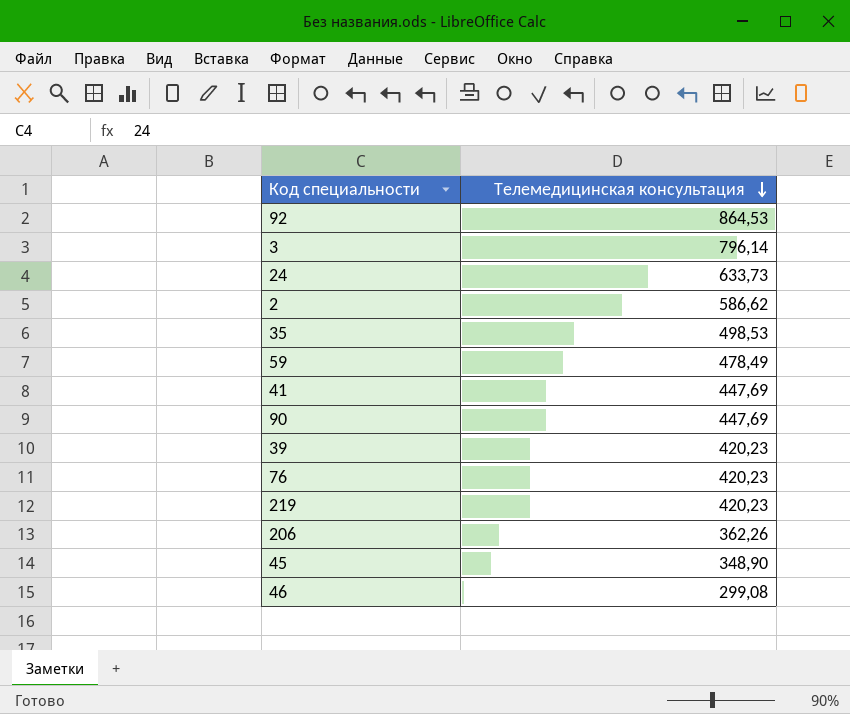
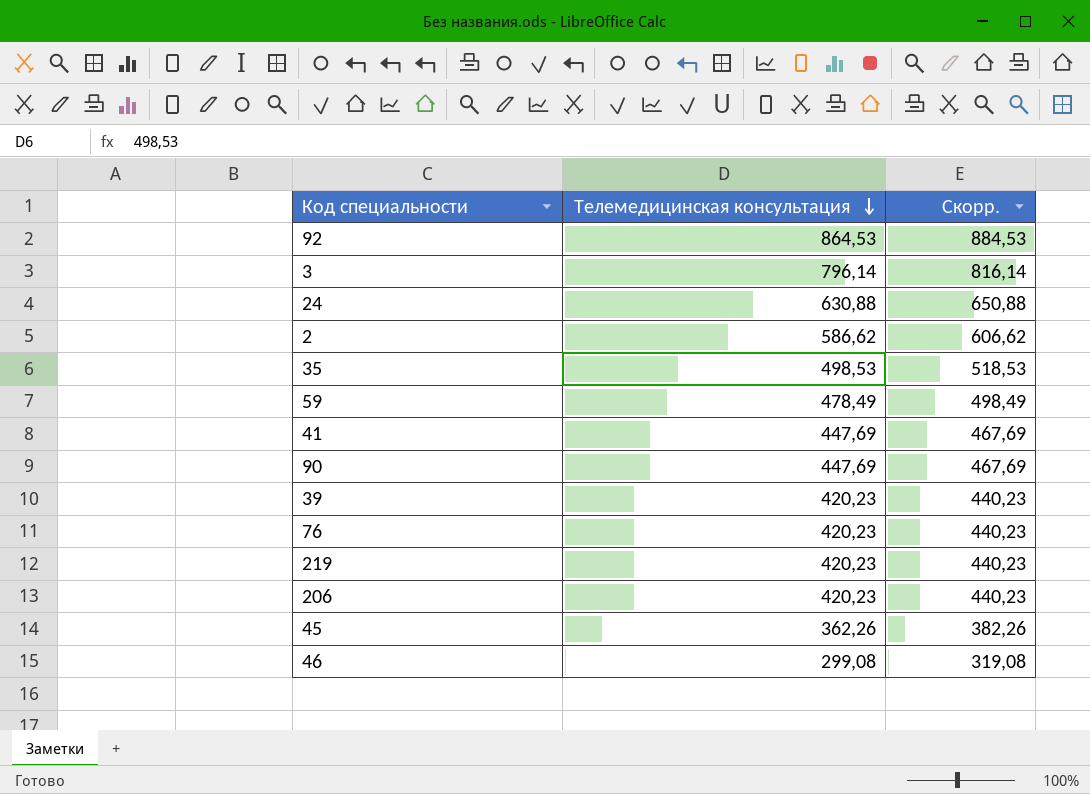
column Скорр. | formula: none -> [Телемедицинская консультация] + 20
24 | Телемедицинская консультация: 633,73 -> 630,88
206 | Телемедицинская консультация: 362,26 -> 420,23
45 | Телемедицинская консультация: 348,90 -> 362,26

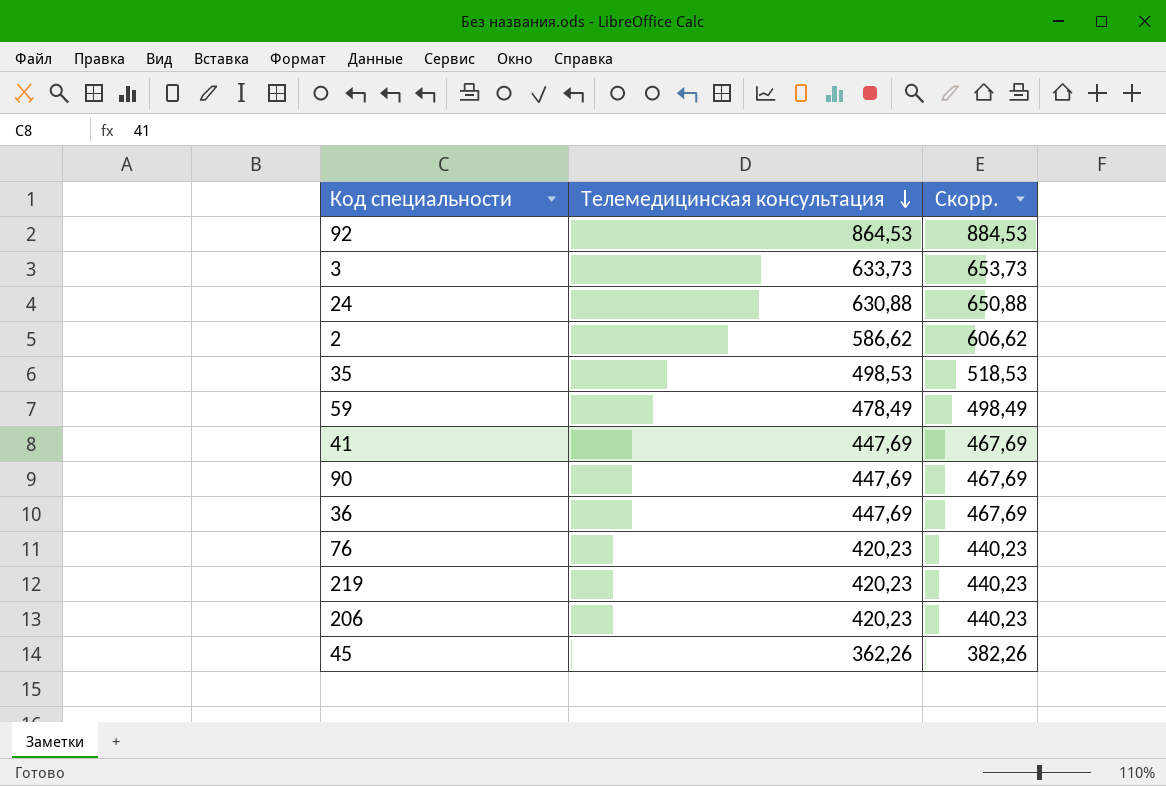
row 39: 420,23 | 440,23 -> none
row 46: 299,08 | 319,08 -> none
3 | Телемедицинская консультация: 796,14 -> 633,73
3 | Скорр.: 816,14 -> 653,73
row 36: none -> 447,69 | 467,69

